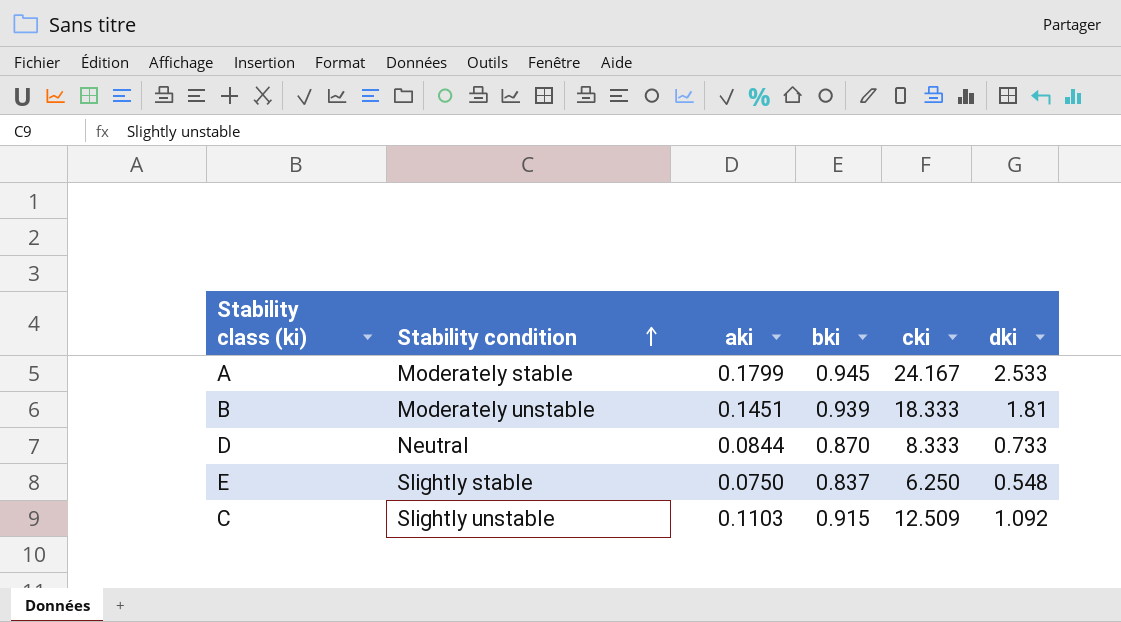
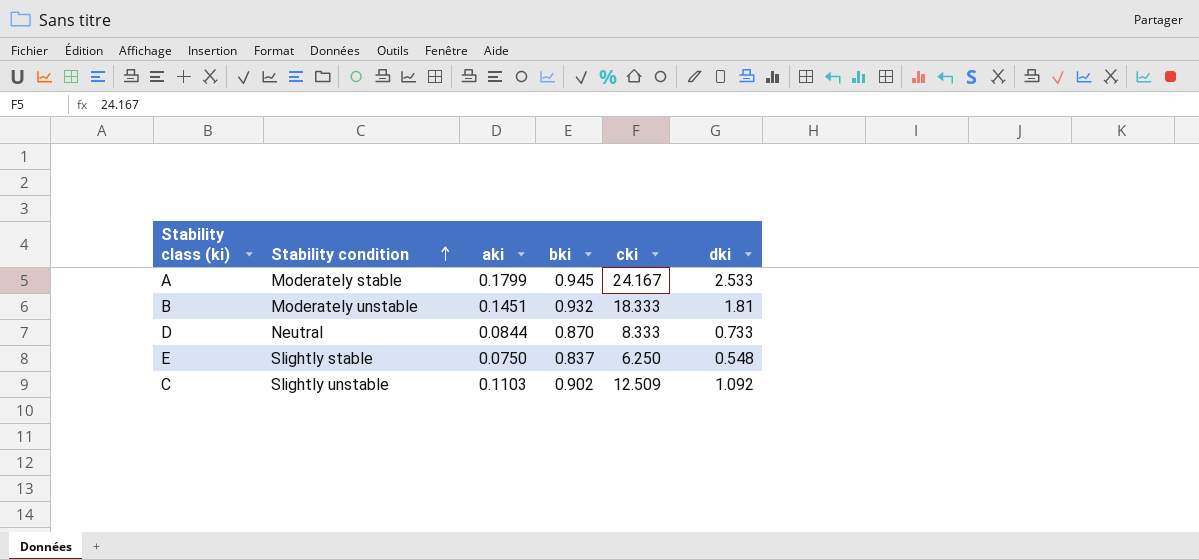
B | bki: 0.939 -> 0.932
C | bki: 0.915 -> 0.902

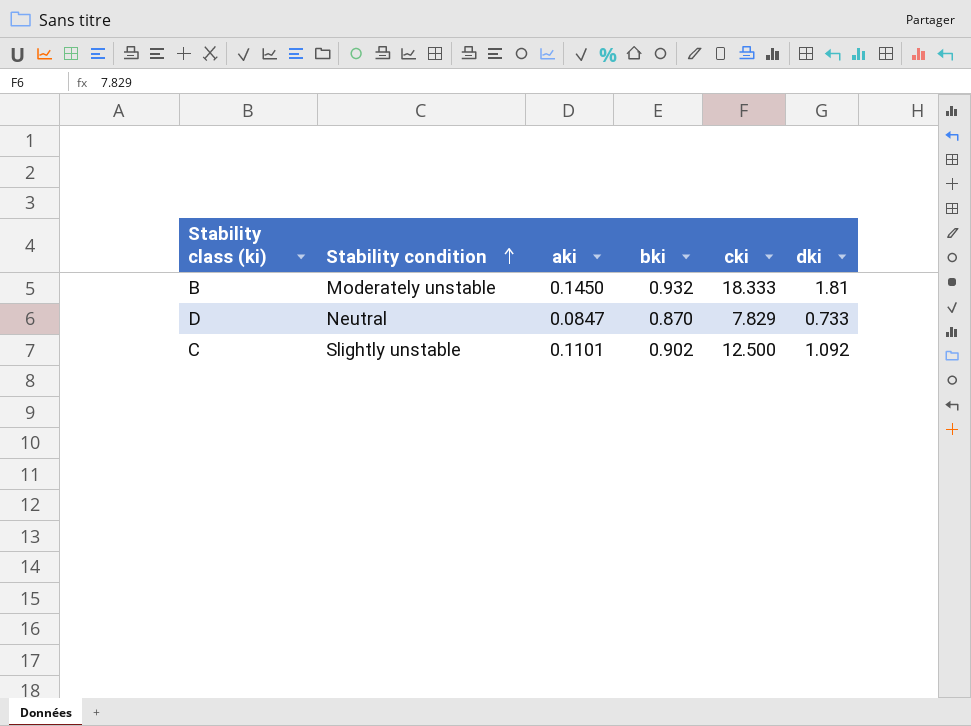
row A: Moderately stable | 0.1799 | 0.945 | 24.167 | 2.533 -> none
row E: Slightly stable | 0.0750 | 0.837 | 6.250 | 0.548 -> none
B | aki: 0.1451 -> 0.1450
D | aki: 0.0844 -> 0.0847
D | cki: 8.333 -> 7.829
C | aki: 0.1103 -> 0.1101
C | cki: 12.509 -> 12.500

